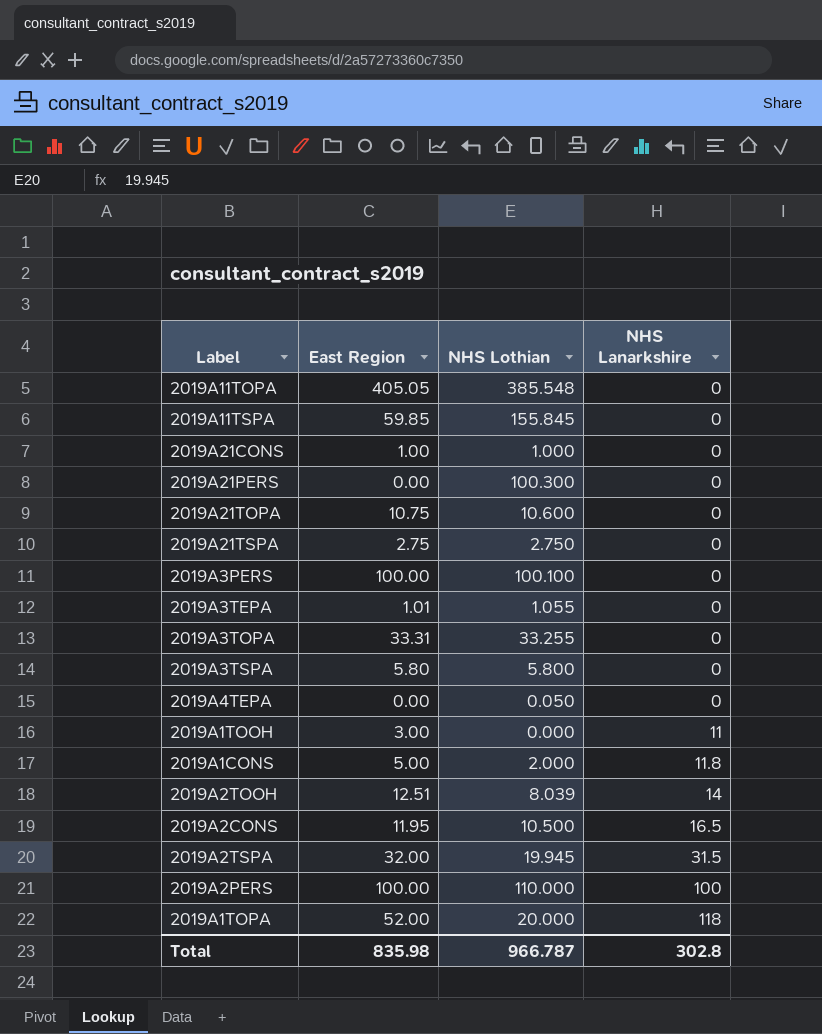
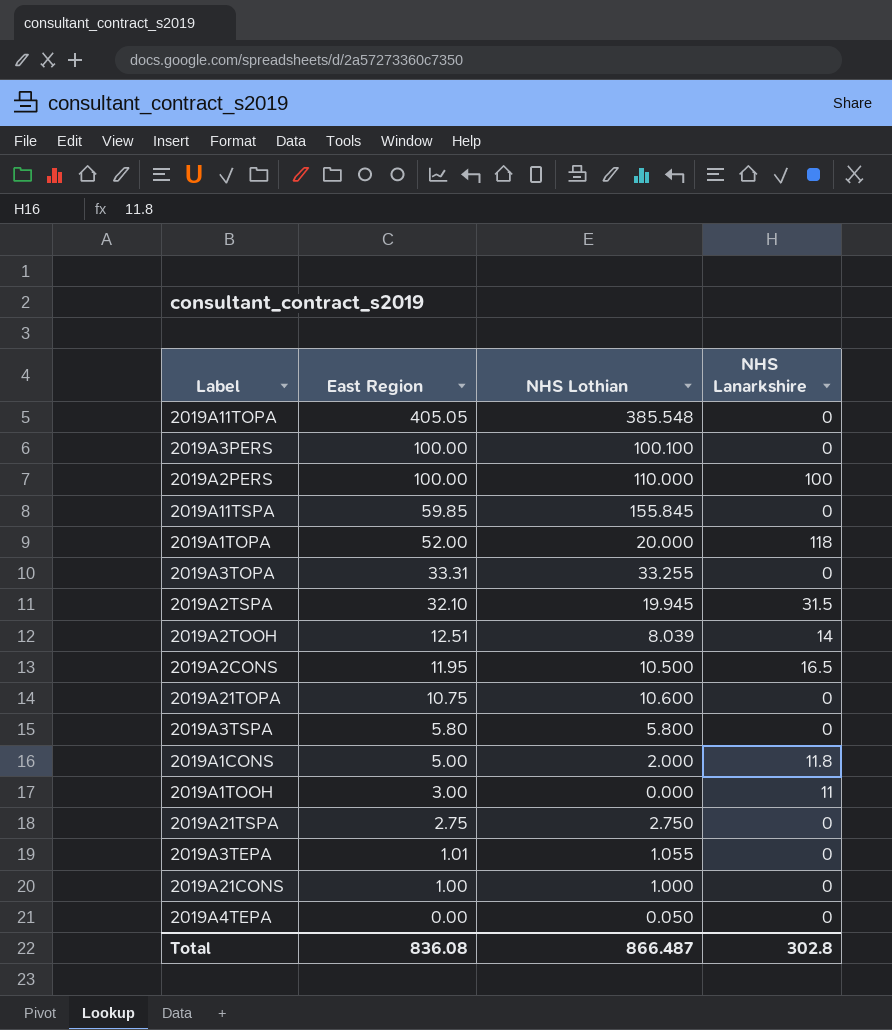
row order: NHS Lanarkshire ascending -> East Region descending
row 2019A21PERS: 0.00 | 100.300 | 0 -> none
2019A2TSPA | East Region: 32.00 -> 32.10
Total | East Region: 835.98 -> 836.08
Total | NHS Lothian: 966.787 -> 866.487

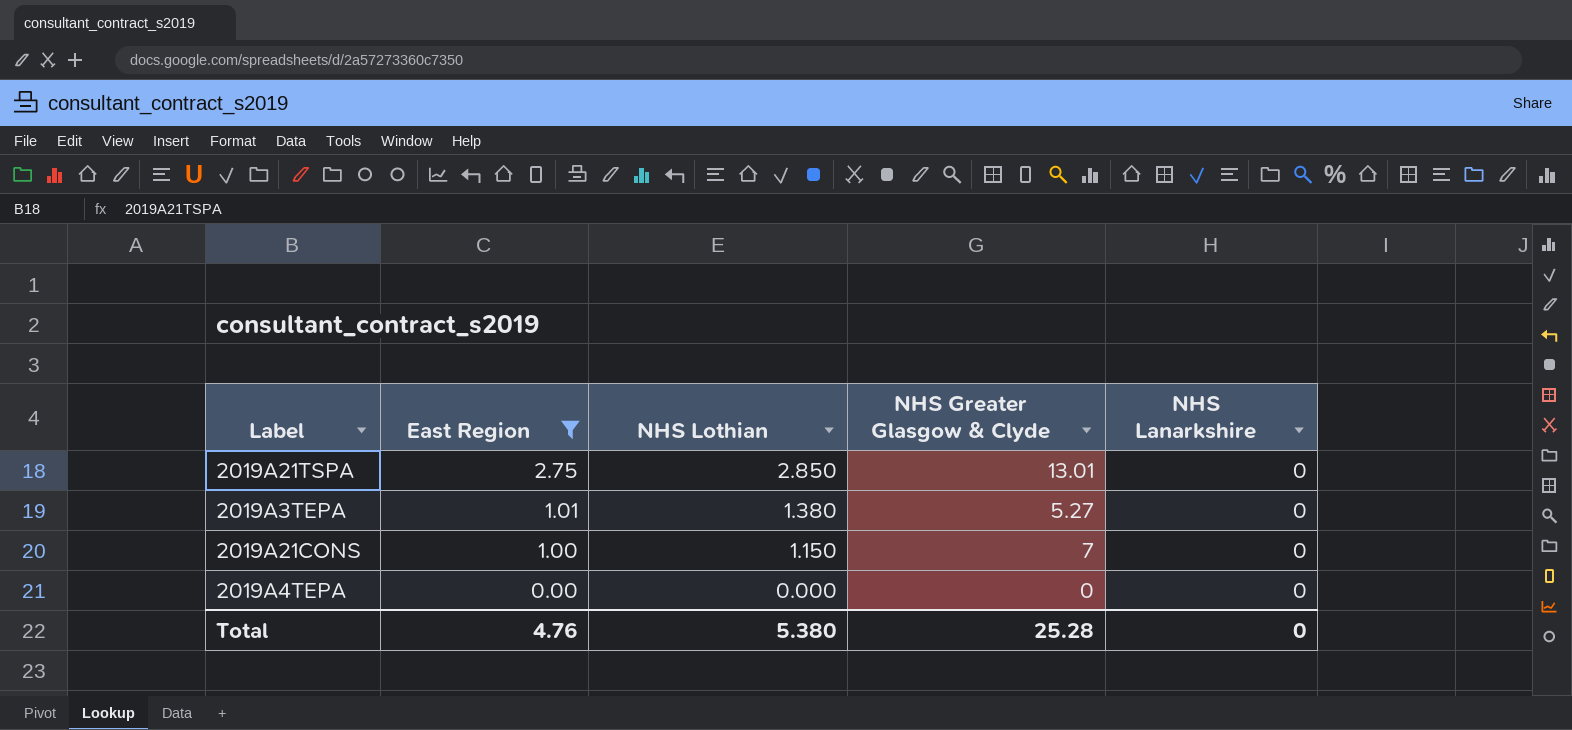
filter: none -> East Region <= 2.75
column NHS Greater Glasgow & Clyde | position: none -> 4
2019A21TSPA | NHS Lothian: 2.750 -> 2.850
2019A3TEPA | NHS Lothian: 1.055 -> 1.380
2019A21CONS | NHS Lothian: 1.000 -> 1.150
2019A4TEPA | NHS Lothian: 0.050 -> 0.000
Total | East Region: 836.08 -> 4.76
Total | NHS Lothian: 866.487 -> 5.380
Total | NHS Lanarkshire: 302.8 -> 0

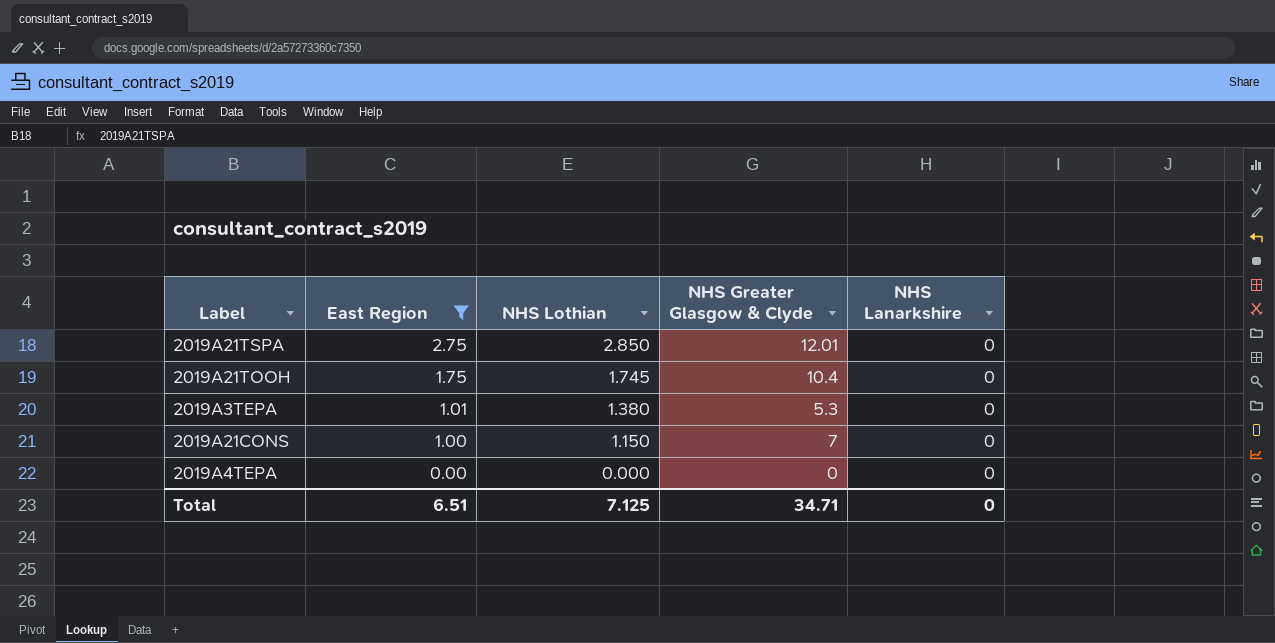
2019A21TSPA | NHS Greater Glasgow & Clyde: 13.01 -> 12.01
row 2019A21TOOH: none -> 1.75 | 1.745 | 10.4 | 0
2019A3TEPA | NHS Greater Glasgow & Clyde: 5.27 -> 5.3
Total | East Region: 4.76 -> 6.51
Total | NHS Lothian: 5.380 -> 7.125
Total | NHS Greater Glasgow & Clyde: 25.28 -> 34.71

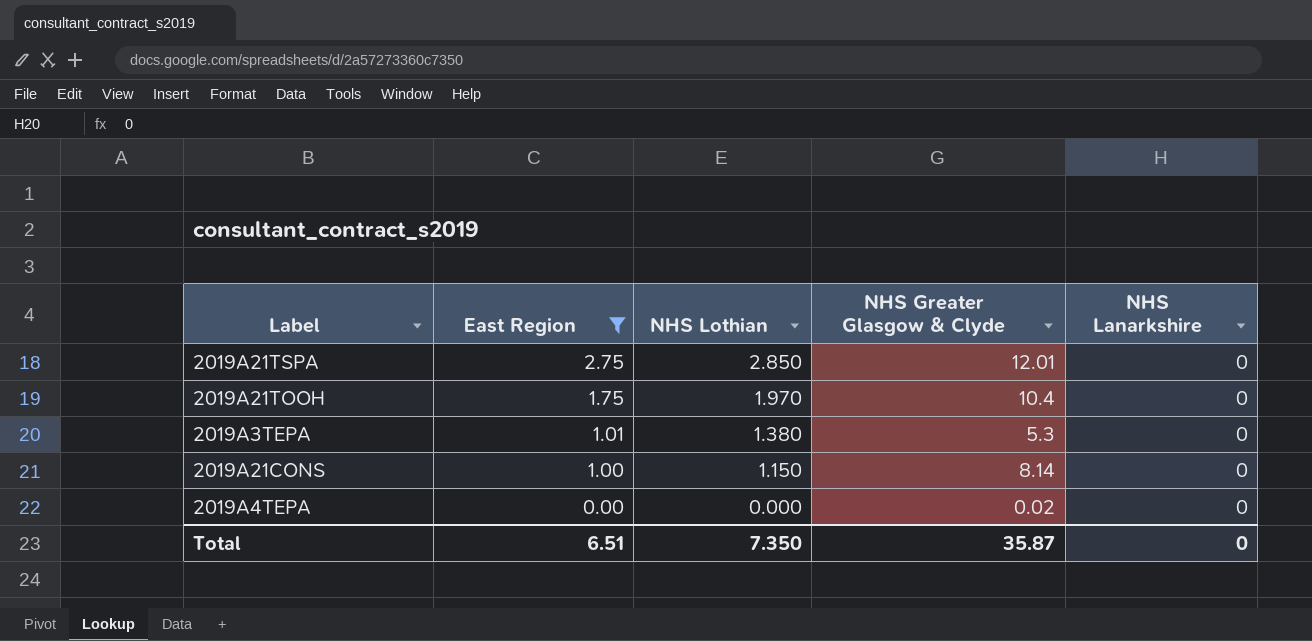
2019A21TOOH | NHS Lothian: 1.745 -> 1.970
2019A21CONS | NHS Greater Glasgow & Clyde: 7 -> 8.14
2019A4TEPA | NHS Greater Glasgow & Clyde: 0 -> 0.02
Total | NHS Lothian: 7.125 -> 7.350
Total | NHS Greater Glasgow & Clyde: 34.71 -> 35.87

